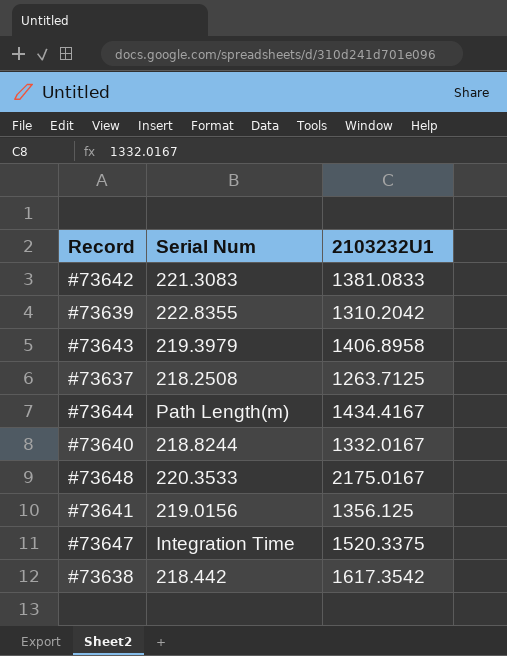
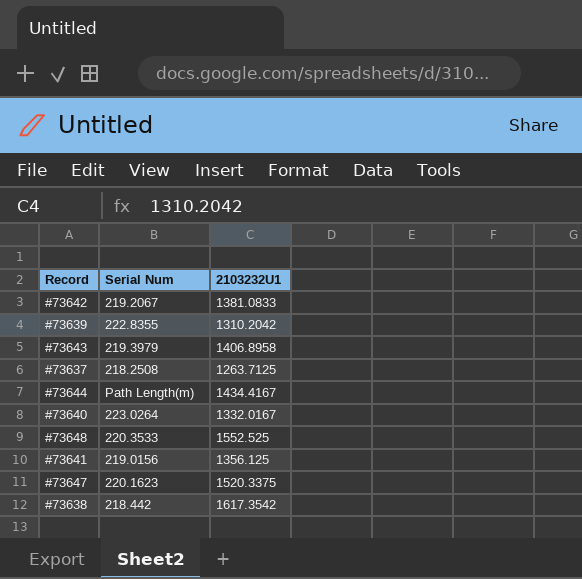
#73642 | Serial Num: 221.3083 -> 219.2067
#73640 | Serial Num: 218.8244 -> 223.0264
#73648 | 2103232U1: 2175.0167 -> 1552.525
#73647 | Serial Num: Integration Time -> 220.1623

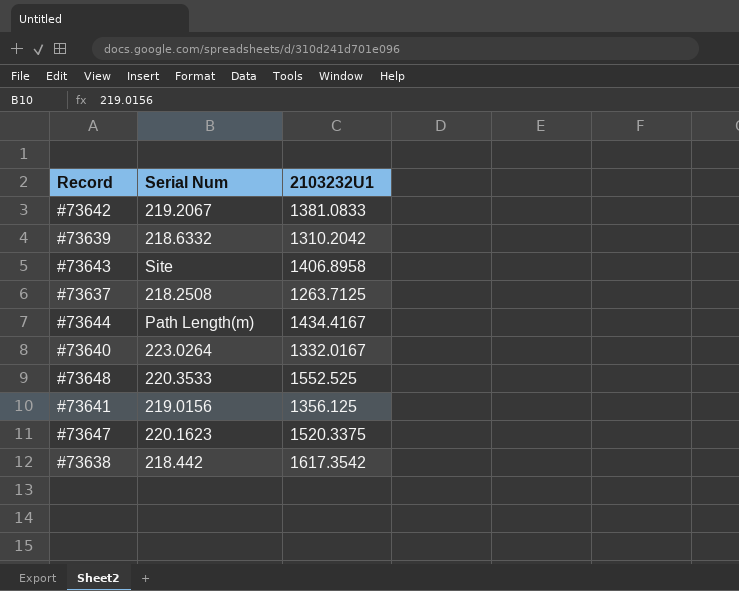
#73639 | Serial Num: 222.8355 -> 218.6332
#73643 | Serial Num: 219.3979 -> Site

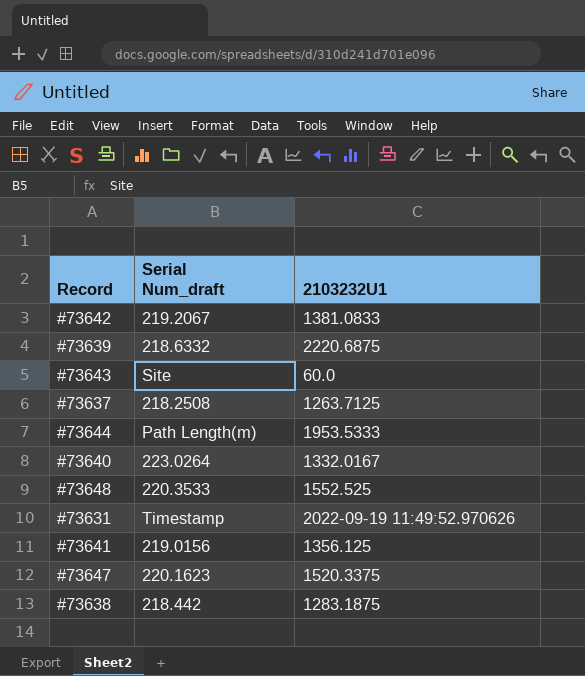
column name: Serial Num -> Serial Num_draft
#73639 | 2103232U1: 1310.2042 -> 2220.6875
#73643 | 2103232U1: 1406.8958 -> 60.0
#73644 | 2103232U1: 1434.4167 -> 1953.5333
row #73631: none -> Timestamp | 2022-09-19 11:49:52.970626
#73638 | 2103232U1: 1617.3542 -> 1283.1875

